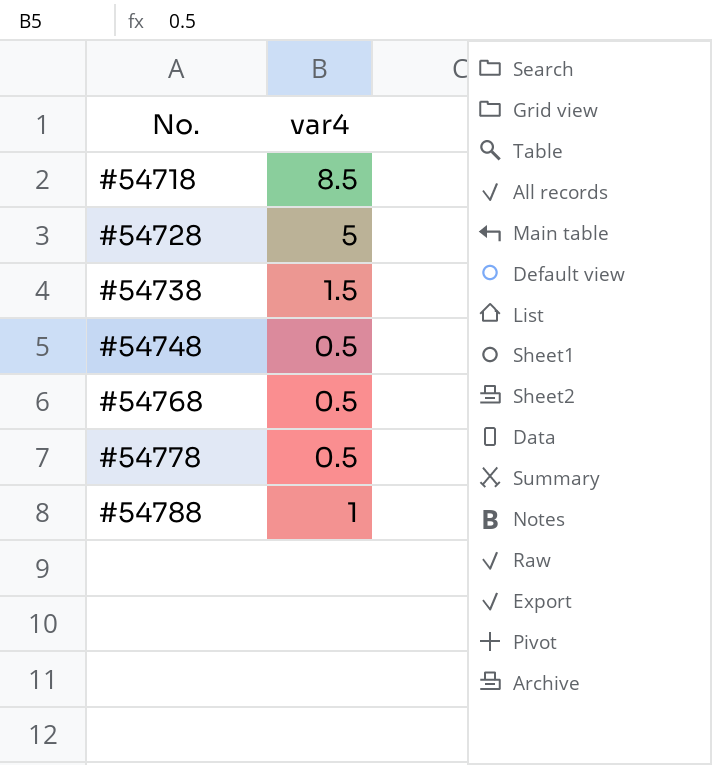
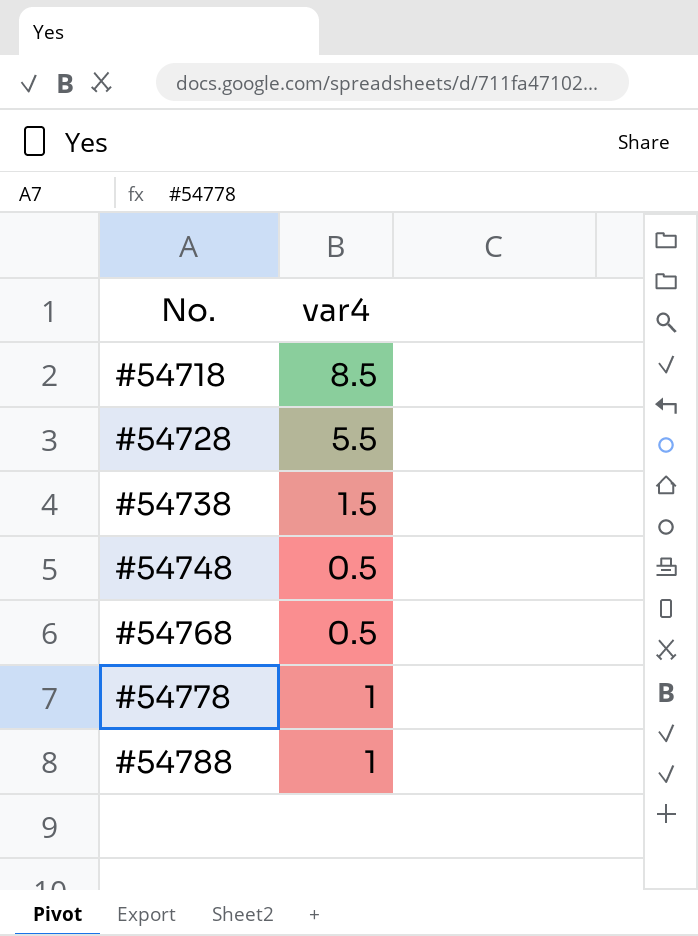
#54728 | var4: 5 -> 5.5
#54778 | var4: 0.5 -> 1

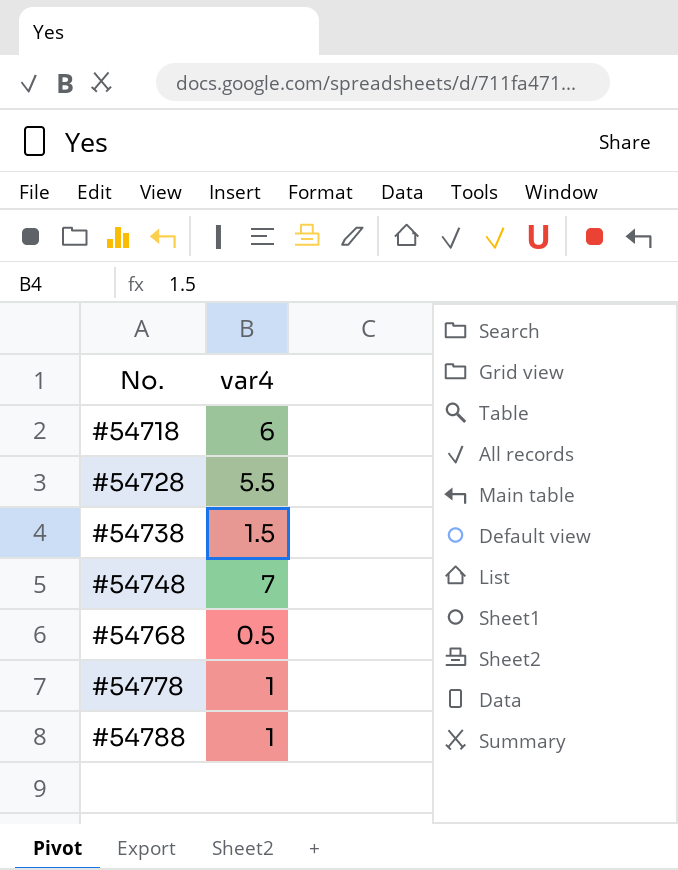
#54718 | var4: 8.5 -> 6
#54748 | var4: 0.5 -> 7

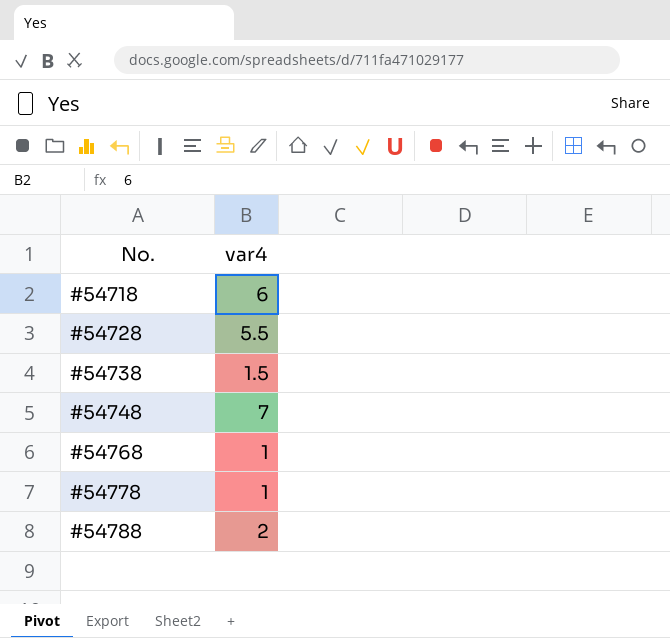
#54768 | var4: 0.5 -> 1
#54788 | var4: 1 -> 2

